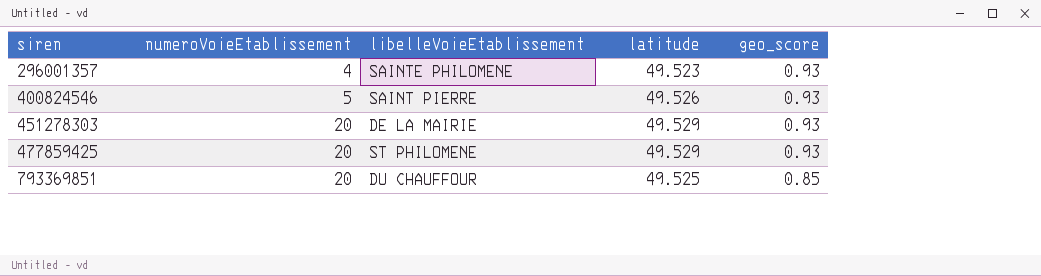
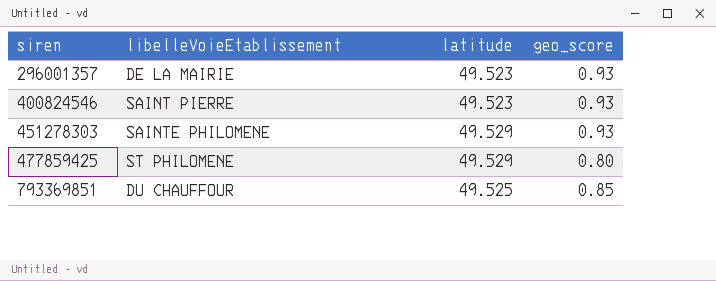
column numeroVoieEtablissement | position: 2 -> none
296001357 | libelleVoieEtablissement: SAINTE PHILOMENE -> DE LA MAIRIE
400824546 | latitude: 49.526 -> 49.523
451278303 | libelleVoieEtablissement: DE LA MAIRIE -> SAINTE PHILOMENE
477859425 | geo_score: 0.93 -> 0.80

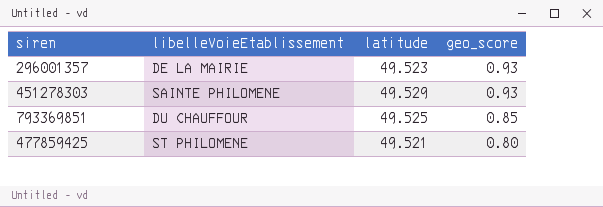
row order: siren ascending -> geo_score descending
row 400824546: SAINT PIERRE | 49.523 | 0.93 -> none
477859425 | latitude: 49.529 -> 49.521

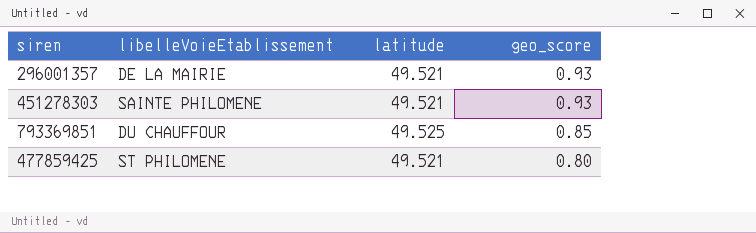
296001357 | latitude: 49.523 -> 49.521
451278303 | latitude: 49.529 -> 49.521

